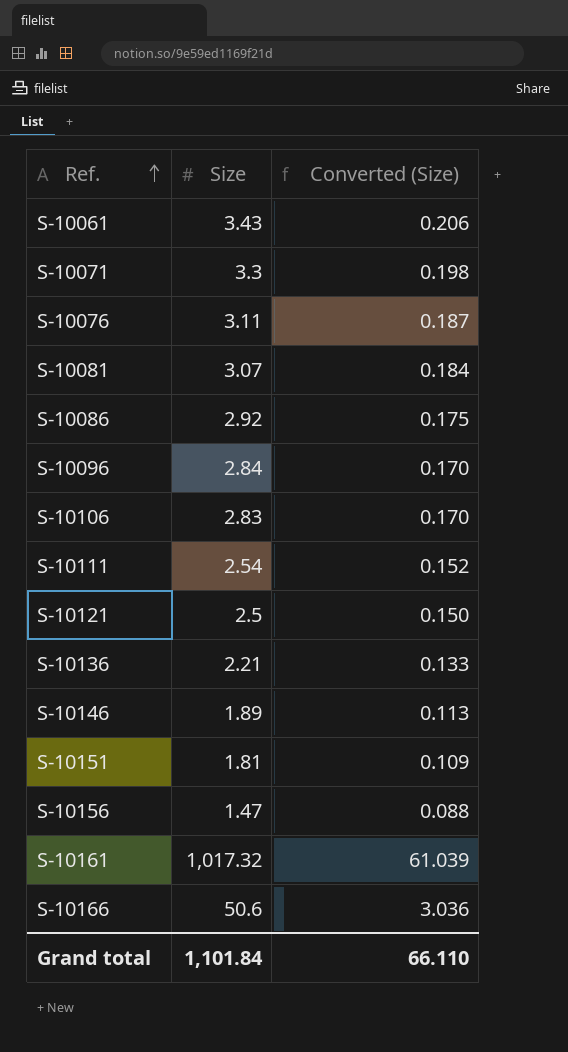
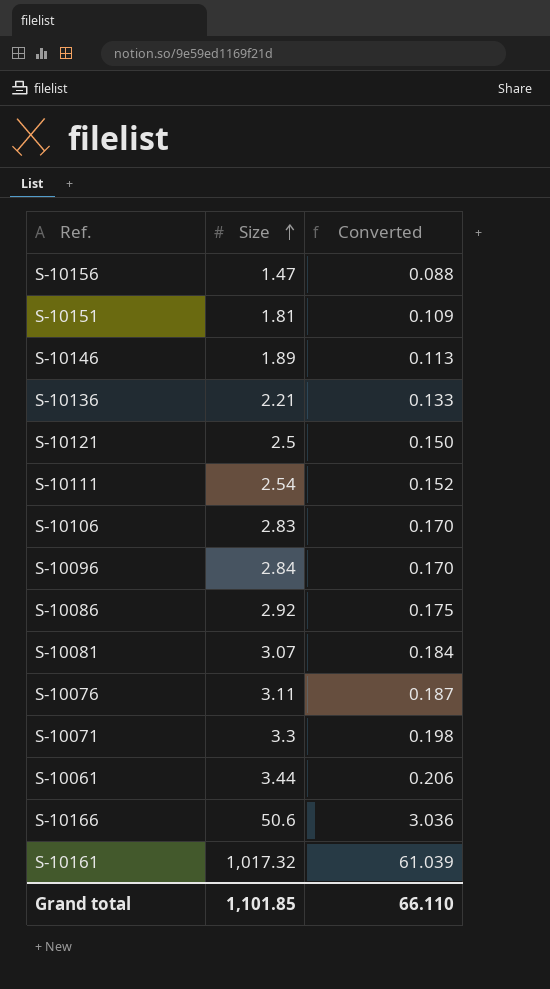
row order: Ref. ascending -> Size ascending
column name: Converted (Size) -> Converted
S-10061 | Size: 3.43 -> 3.44
Grand total | Size: 1,101.84 -> 1,101.85

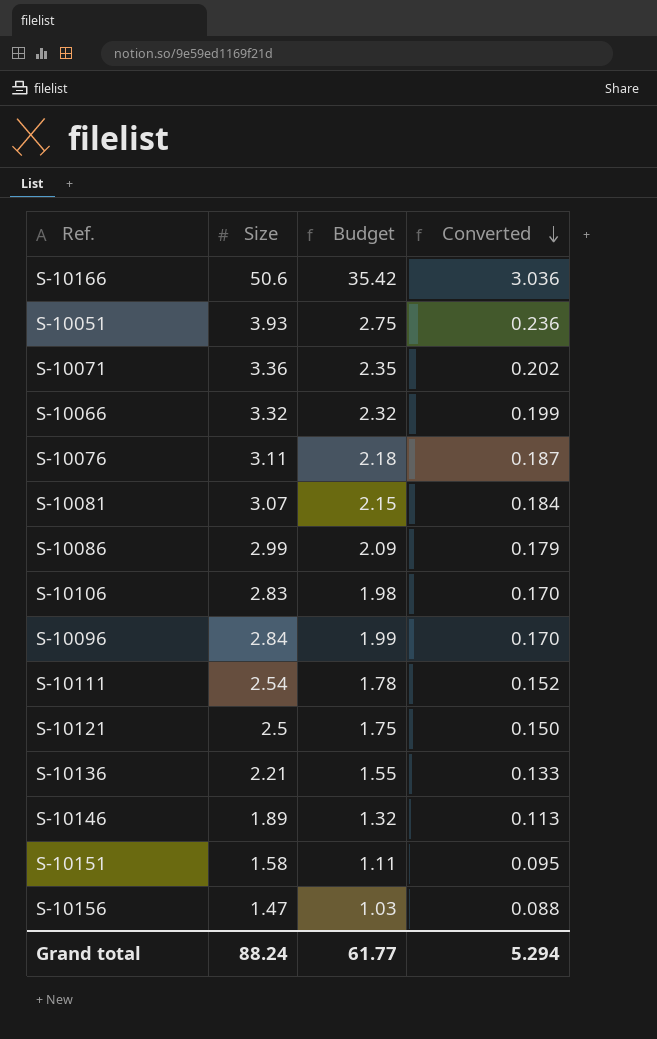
row order: Size ascending -> Converted descending
column Budget | formula: none -> [Size] * 0.7
row S-10061: 3.44 | 0.206 -> none
row S-10161: 1,017.32 | 61.039 -> none
row S-10051: none -> 3.93 | 2.75 | 0.236
S-10071 | Size: 3.3 -> 3.36
S-10071 | Converted: 0.198 -> 0.202
row S-10066: none -> 3.32 | 2.32 | 0.199
S-10086 | Size: 2.92 -> 2.99
S-10086 | Converted: 0.175 -> 0.179
S-10151 | Size: 1.81 -> 1.58
S-10151 | Converted: 0.109 -> 0.095
Grand total | Size: 1,101.85 -> 88.24
Grand total | Converted: 66.110 -> 5.294

